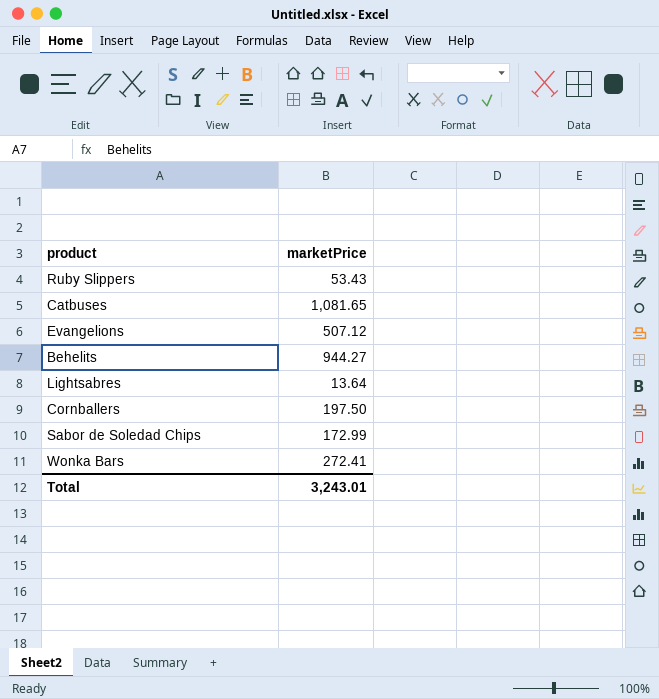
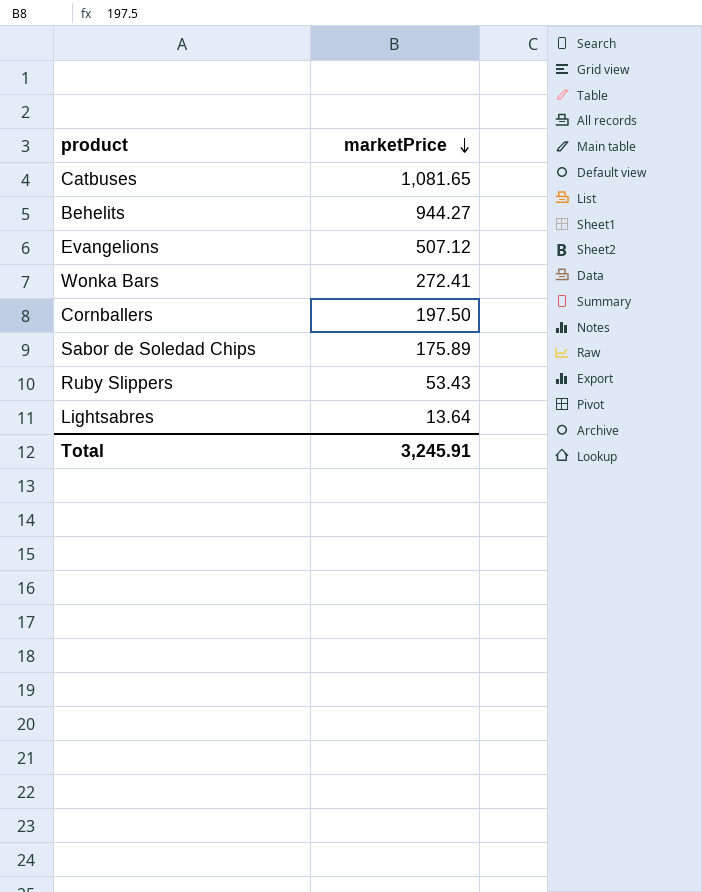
row order: none -> marketPrice descending
Sabor de Soledad Chips | marketPrice: 172.99 -> 175.89
Total | marketPrice: 3,243.01 -> 3,245.91

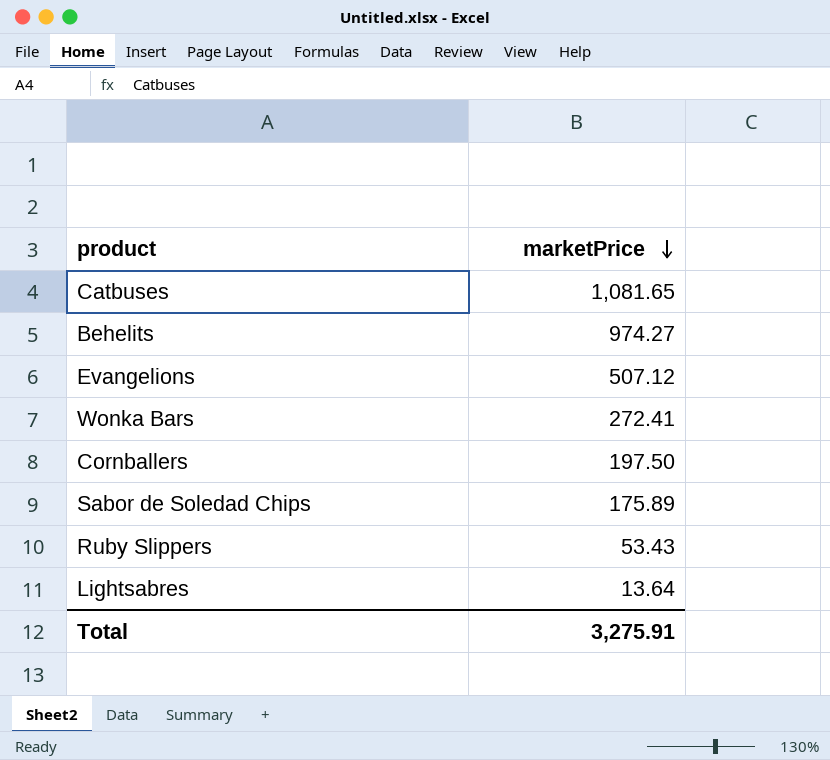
Behelits | marketPrice: 944.27 -> 974.27
Total | marketPrice: 3,245.91 -> 3,275.91

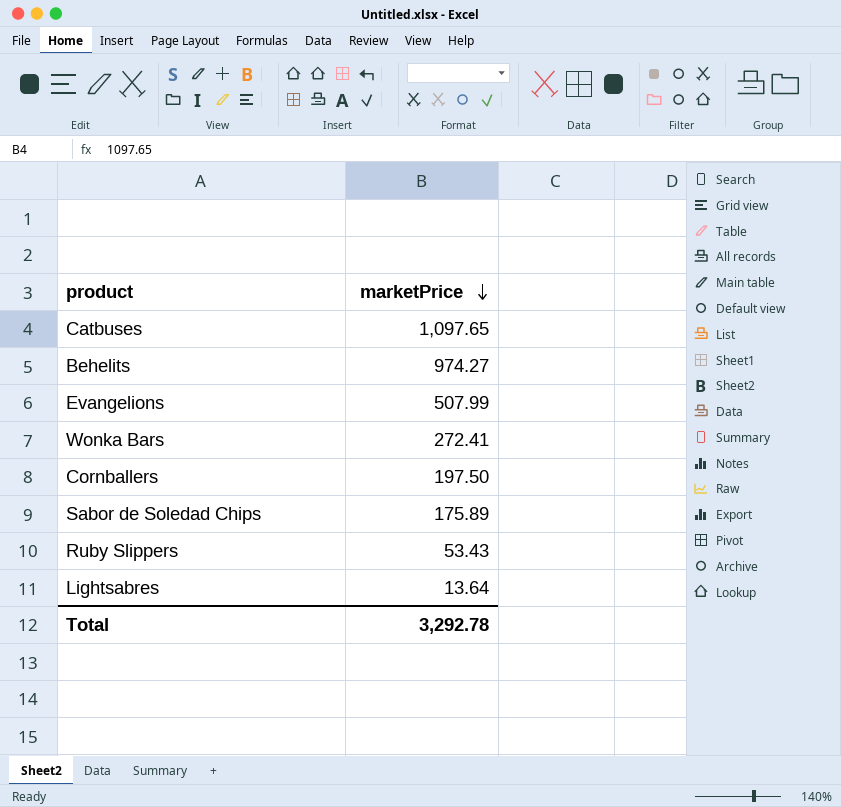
Catbuses | marketPrice: 1,081.65 -> 1,097.65
Evangelions | marketPrice: 507.12 -> 507.99
Total | marketPrice: 3,275.91 -> 3,292.78

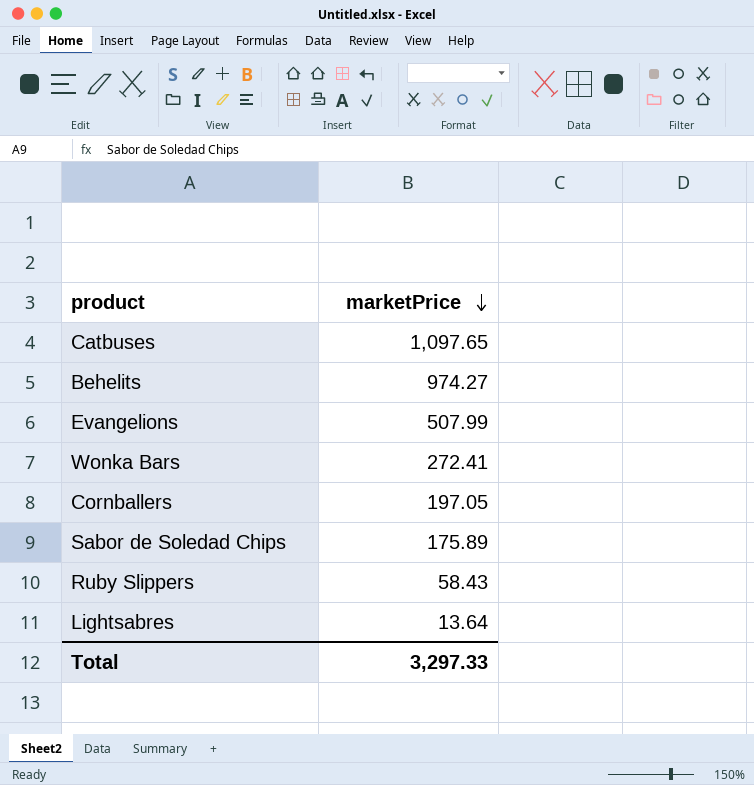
Cornballers | marketPrice: 197.50 -> 197.05
Ruby Slippers | marketPrice: 53.43 -> 58.43
Total | marketPrice: 3,292.78 -> 3,297.33

